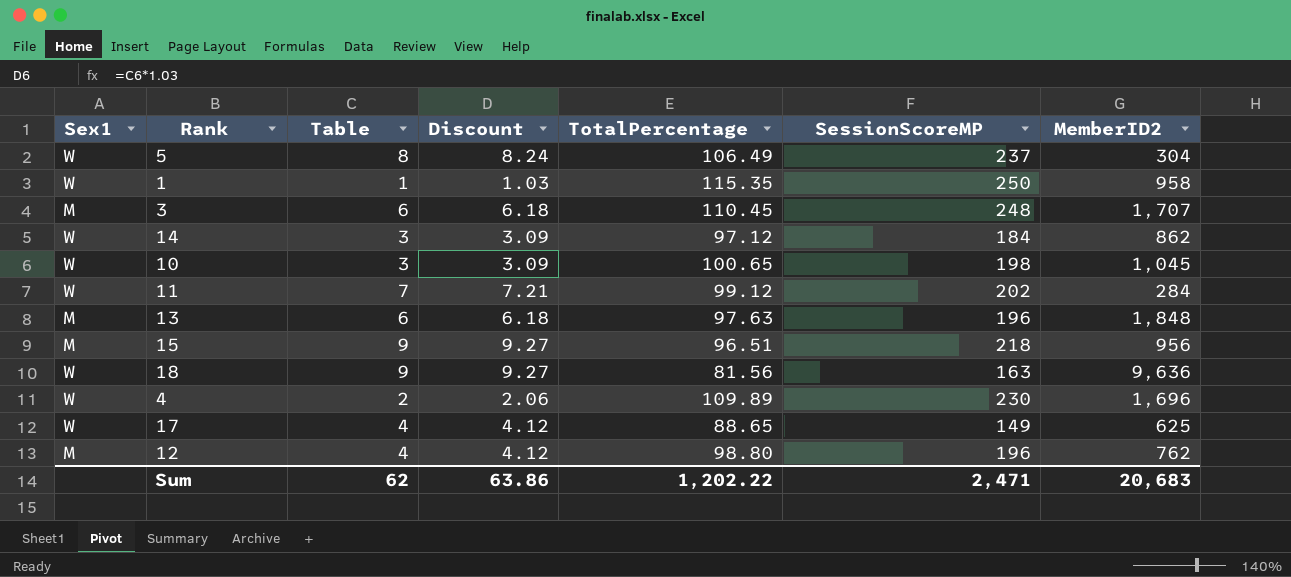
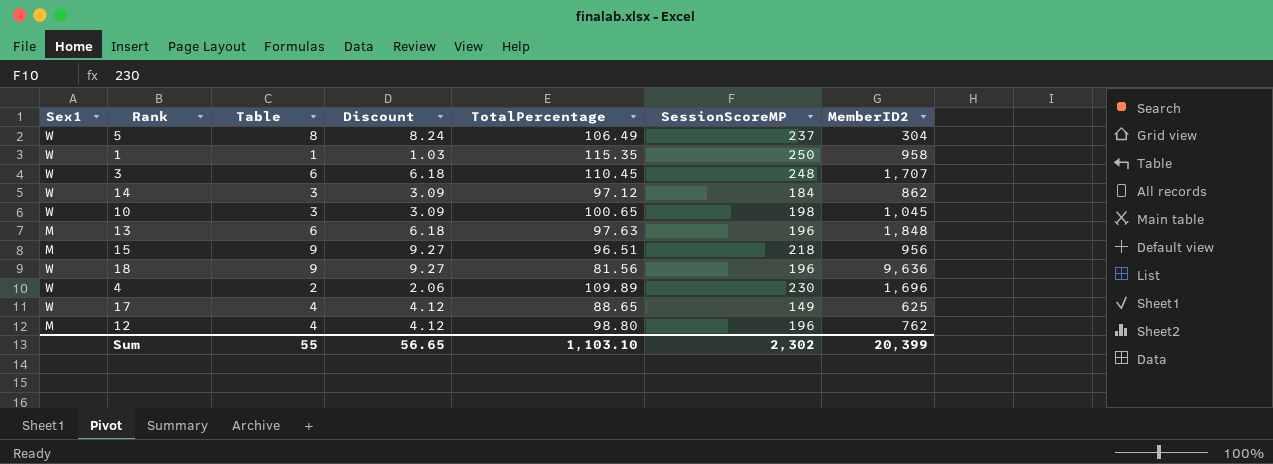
row 11: W | 7 | 7.21 | 99.12 | 202 | 284 -> none
3 | Sex1: M -> W
18 | SessionScoreMP: 163 -> 196
Sum | Table: 62 -> 55
Sum | Discount: 63.86 -> 56.65
Sum | TotalPercentage: 1,202.22 -> 1,103.10
Sum | SessionScoreMP: 2,471 -> 2,302
Sum | MemberID2: 20,683 -> 20,399

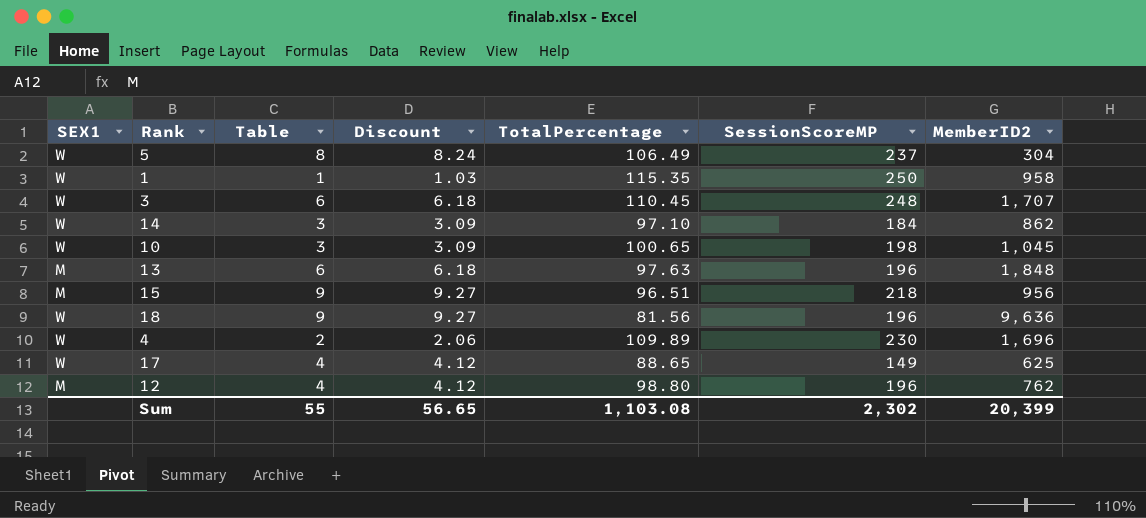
column name: Sex1 -> SEX1
14 | TotalPercentage: 97.12 -> 97.10
Sum | TotalPercentage: 1,103.10 -> 1,103.08

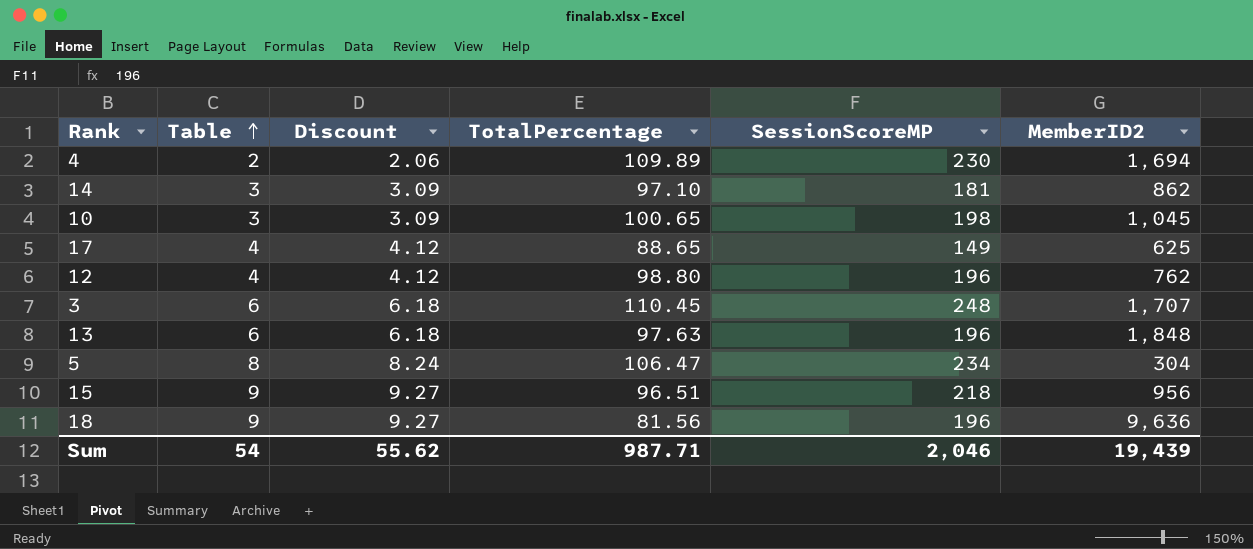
row order: none -> Table ascending
column SEX1 | position: 1 -> none
row 1: W | 1 | 1.03 | 115.35 | 250 | 958 -> none
4 | MemberID2: 1,696 -> 1,694
14 | SessionScoreMP: 184 -> 181
5 | TotalPercentage: 106.49 -> 106.47
5 | SessionScoreMP: 237 -> 234
Sum | Table: 55 -> 54
Sum | Discount: 56.65 -> 55.62
Sum | TotalPercentage: 1,103.08 -> 987.71
Sum | SessionScoreMP: 2,302 -> 2,046
Sum | MemberID2: 20,399 -> 19,439

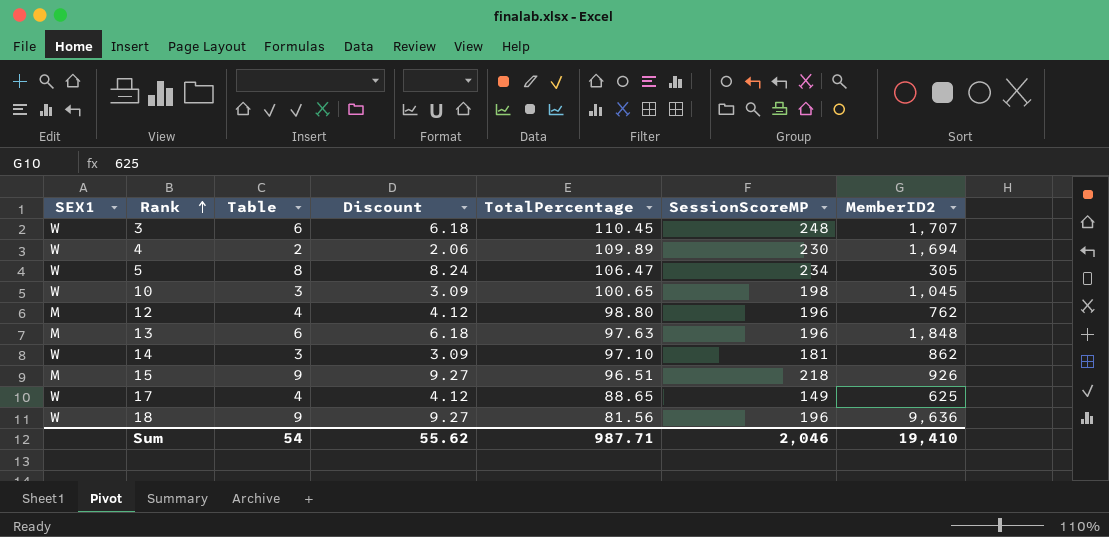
row order: Table ascending -> Rank ascending
column SEX1 | position: none -> 1
5 | MemberID2: 304 -> 305
15 | MemberID2: 956 -> 926
Sum | MemberID2: 19,439 -> 19,410

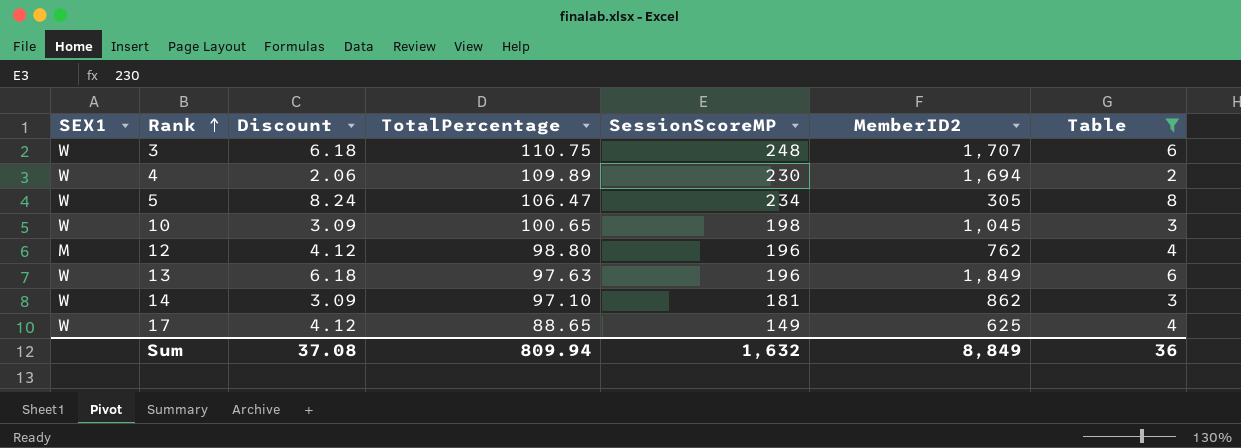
filter: none -> Table != 9
column Table | position: 3 -> 7
3 | TotalPercentage: 110.45 -> 110.75
13 | SEX1: M -> W
13 | MemberID2: 1,848 -> 1,849
Sum | Discount: 55.62 -> 37.08
Sum | TotalPercentage: 987.71 -> 809.94
Sum | SessionScoreMP: 2,046 -> 1,632
Sum | MemberID2: 19,410 -> 8,849
Sum | Table: 54 -> 36

